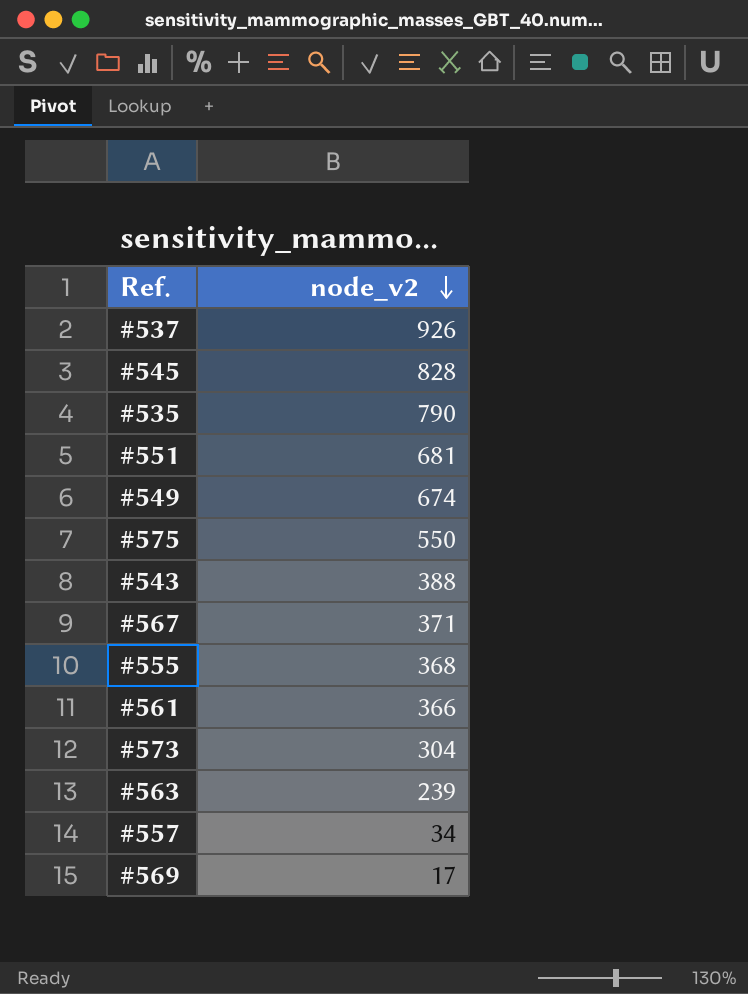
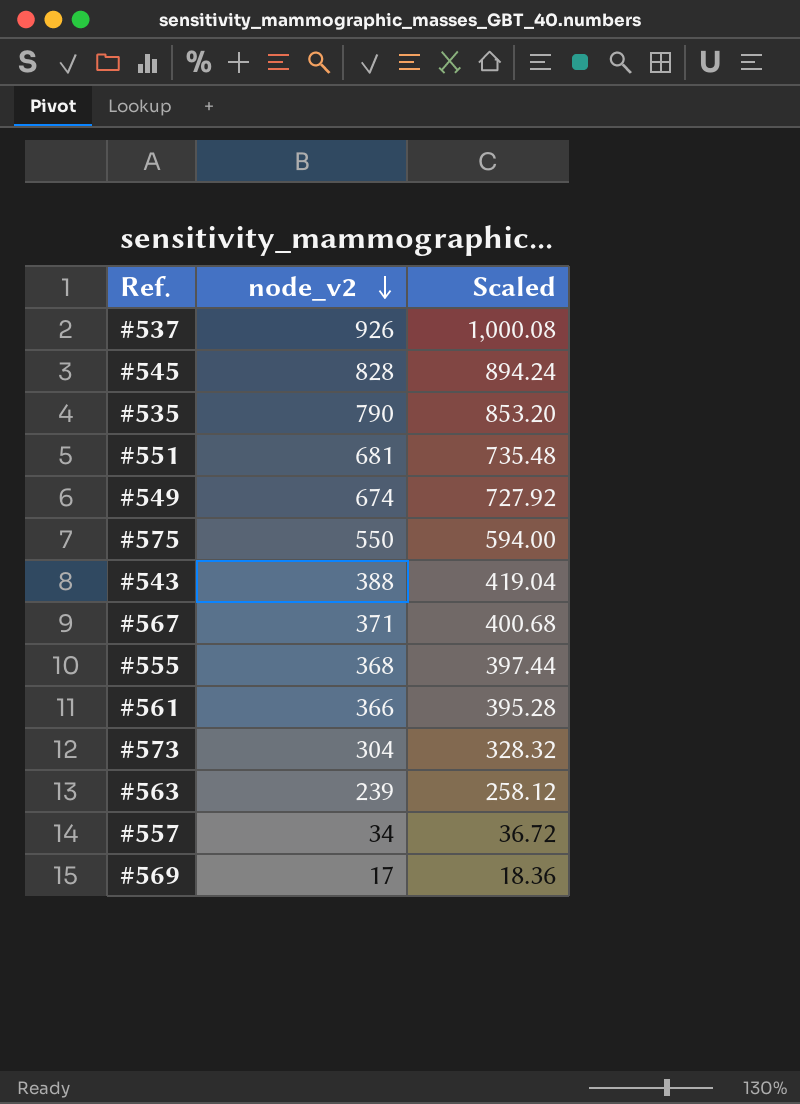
column Scaled | formula: none -> [node_v2] * 1.08

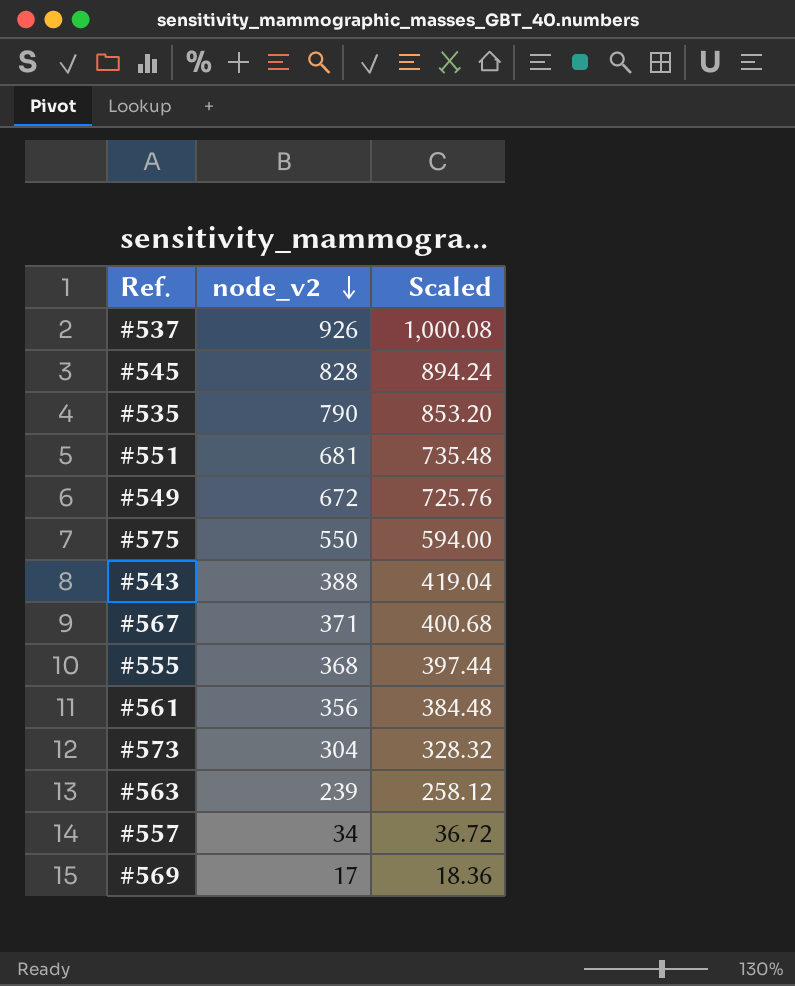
#549 | node_v2: 674 -> 672
#549 | Scaled: 727.92 -> 725.76
#561 | node_v2: 366 -> 356
#561 | Scaled: 395.28 -> 384.48

